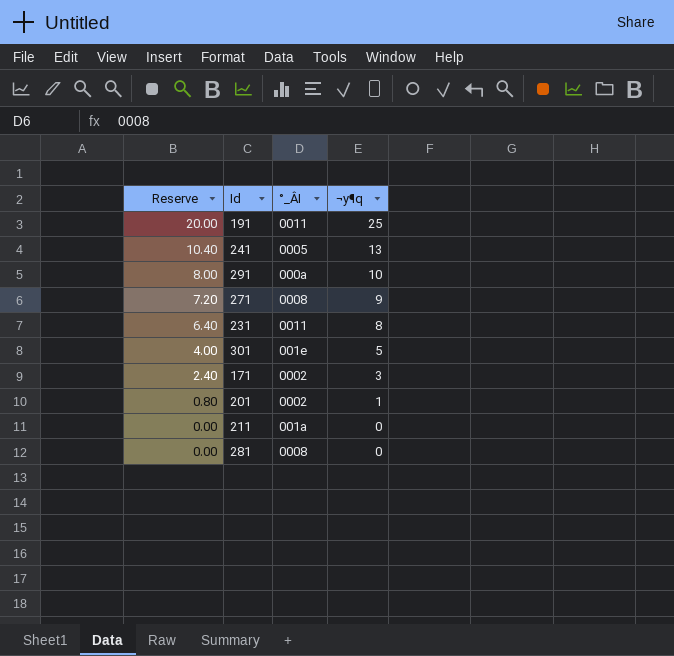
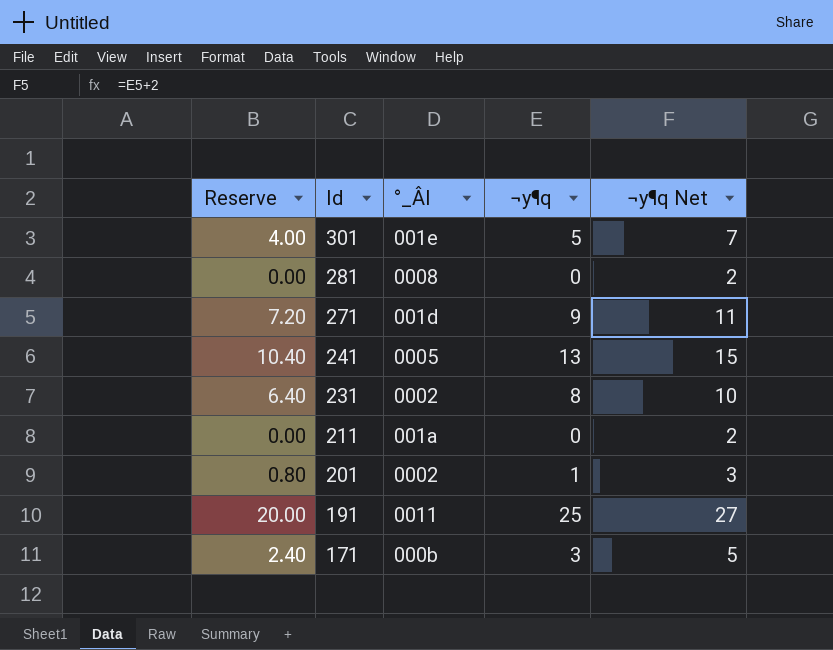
row order: Reserve descending -> Id descending
column ¬y¶q Net | formula: none -> [¬y¶q] + 2
row 291: 8.00 | 000a | 10 -> none
271 | °_ÂI: 0008 -> 001d
231 | °_ÂI: 0011 -> 0002
171 | °_ÂI: 0002 -> 000b

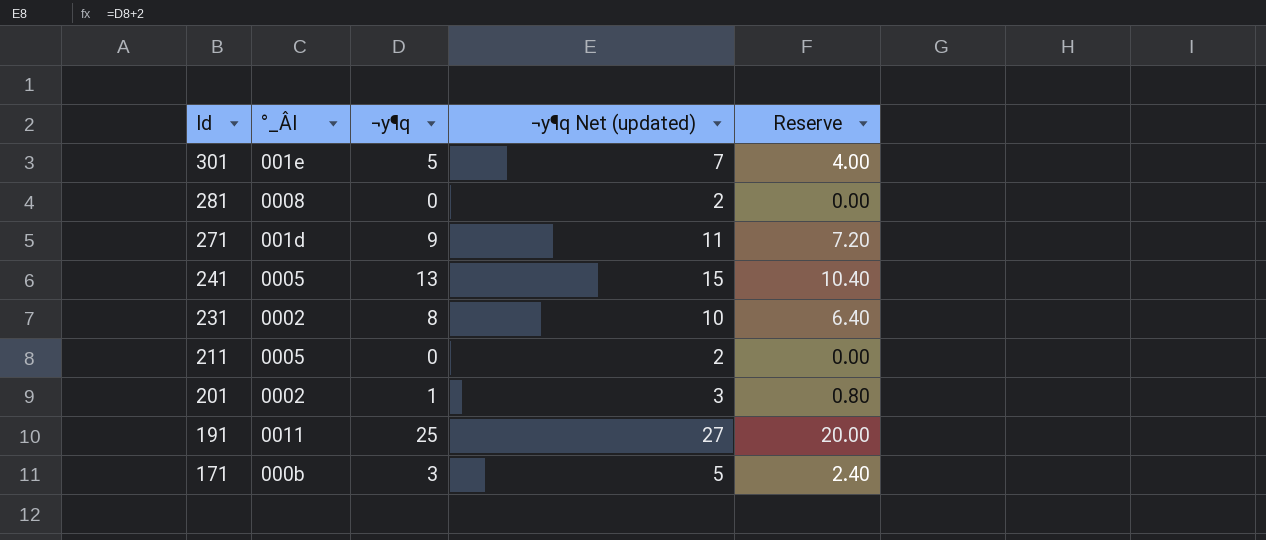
column name: ¬y¶q Net -> ¬y¶q Net (updated)
column Reserve | position: 1 -> 5
211 | °_ÂI: 001a -> 0005

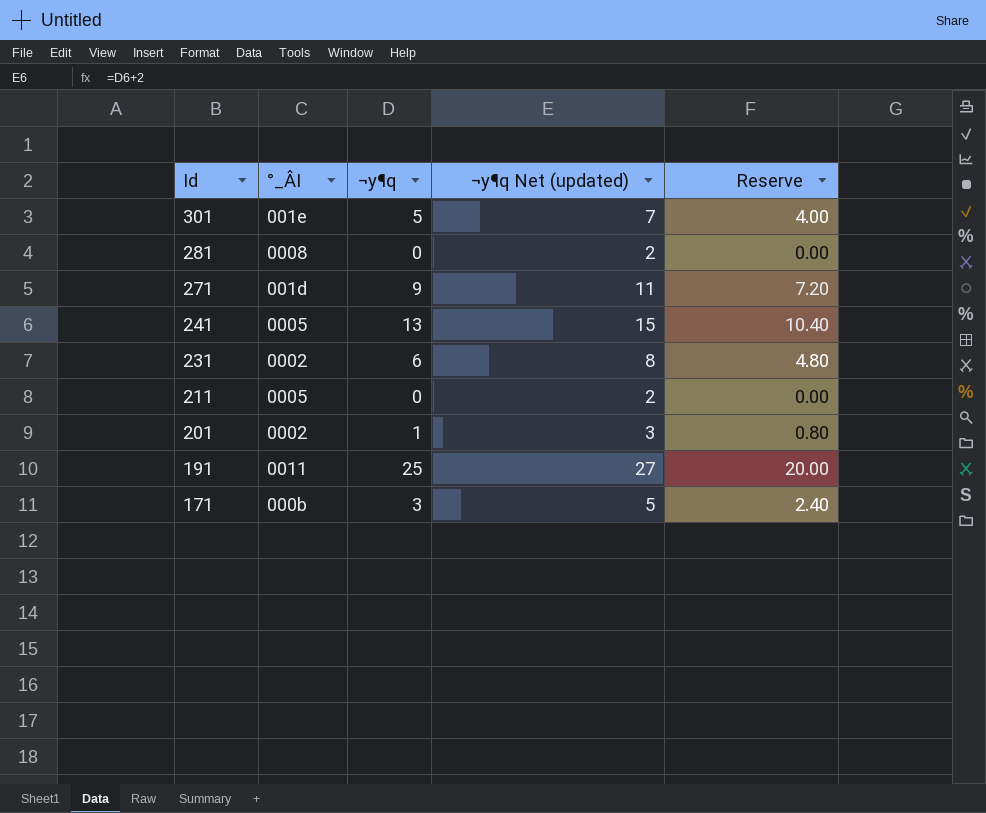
231 | ¬y¶q: 8 -> 6
231 | ¬y¶q Net (updated): 10 -> 8
231 | Reserve: 6.40 -> 4.80

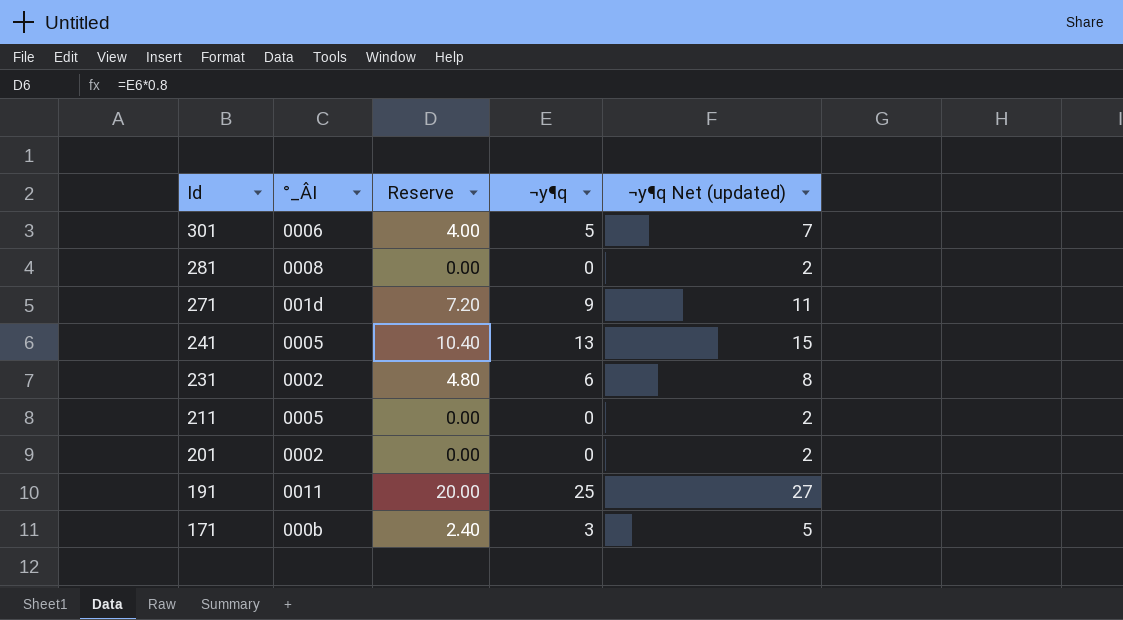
column Reserve | position: 5 -> 3
301 | °_ÂI: 001e -> 0006
201 | Reserve: 0.80 -> 0.00
201 | ¬y¶q: 1 -> 0
201 | ¬y¶q Net (updated): 3 -> 2

